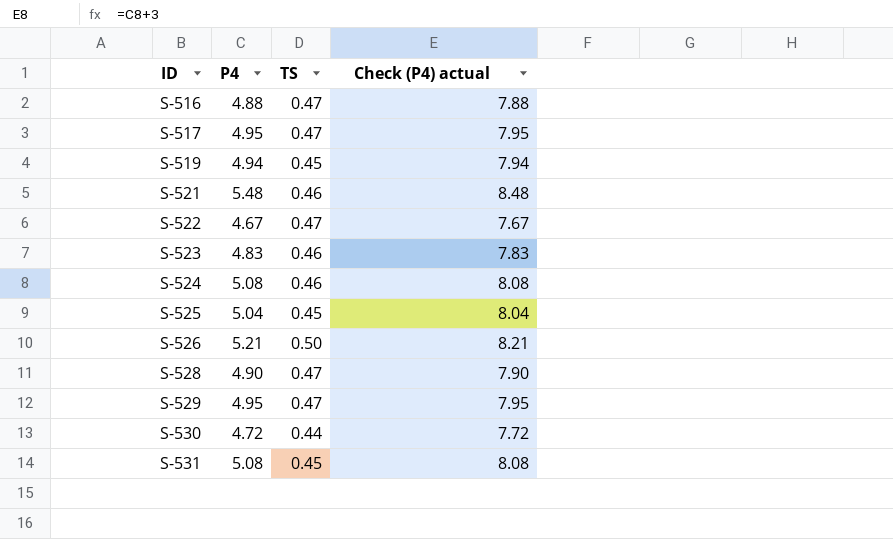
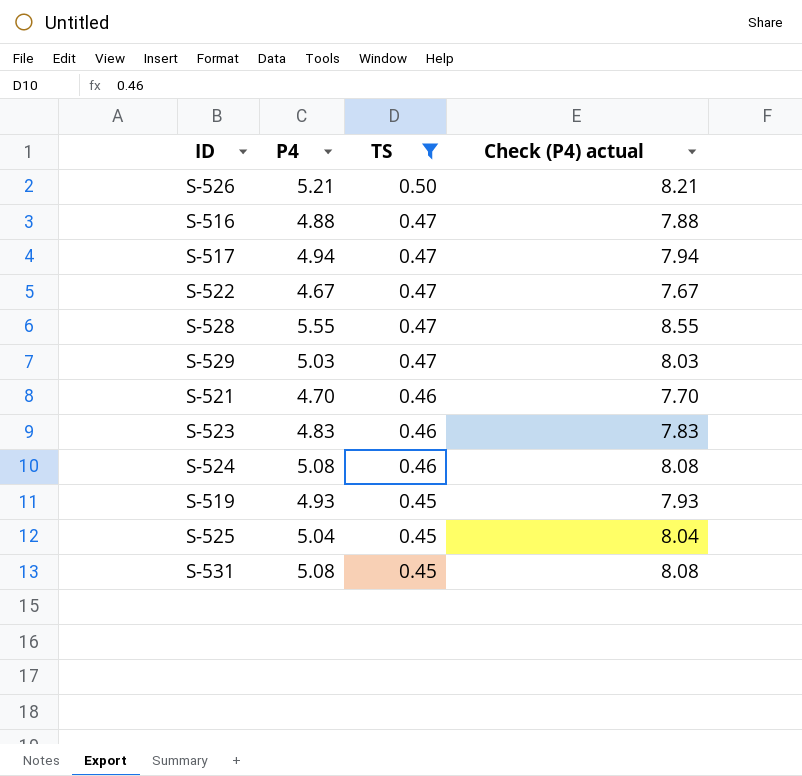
filter: none -> TS != 0.44
row order: ID ascending -> TS descending
S-517 | P4: 4.95 -> 4.94
S-517 | Check (P4) actual: 7.95 -> 7.94
S-528 | P4: 4.90 -> 5.55
S-528 | Check (P4) actual: 7.90 -> 8.55
S-529 | P4: 4.95 -> 5.03
S-529 | Check (P4) actual: 7.95 -> 8.03
S-521 | P4: 5.48 -> 4.70
S-521 | Check (P4) actual: 8.48 -> 7.70
S-519 | P4: 4.94 -> 4.93
S-519 | Check (P4) actual: 7.94 -> 7.93

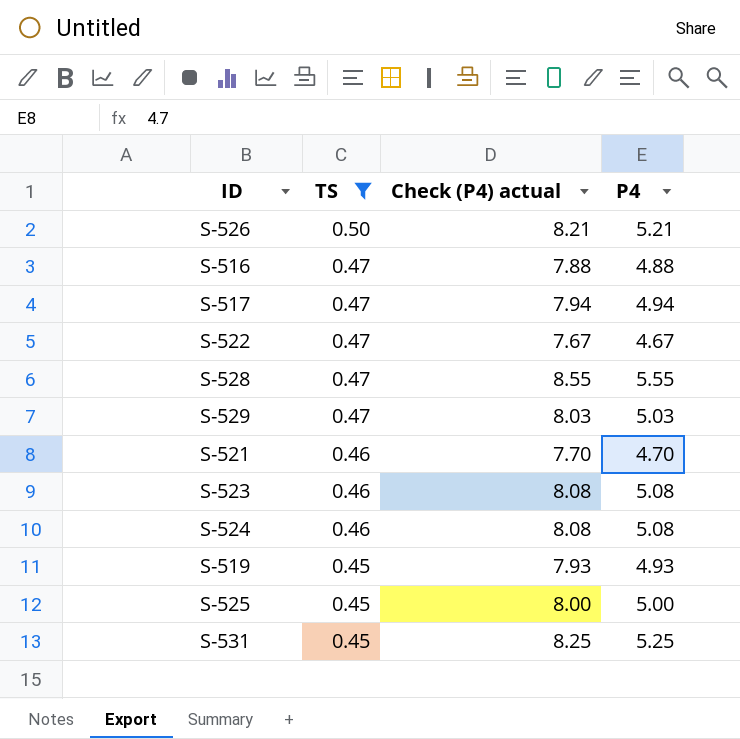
column P4 | position: 2 -> 4
S-523 | Check (P4) actual: 7.83 -> 8.08
S-523 | P4: 4.83 -> 5.08
S-525 | Check (P4) actual: 8.04 -> 8.00
S-525 | P4: 5.04 -> 5.00
S-531 | Check (P4) actual: 8.08 -> 8.25
S-531 | P4: 5.08 -> 5.25

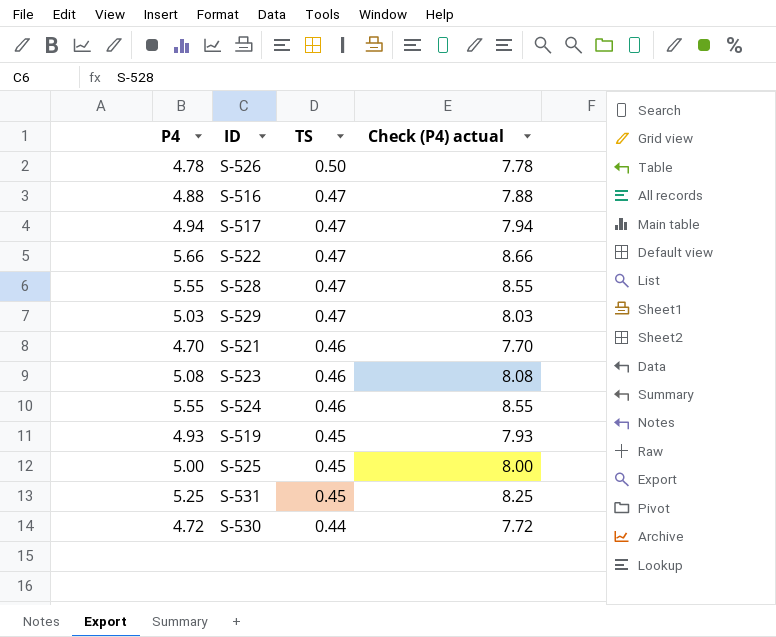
filter: TS != 0.44 -> none
column P4 | position: 4 -> 1
S-526 | P4: 5.21 -> 4.78
S-526 | Check (P4) actual: 8.21 -> 7.78
S-522 | P4: 4.67 -> 5.66
S-522 | Check (P4) actual: 7.67 -> 8.66
S-524 | P4: 5.08 -> 5.55
S-524 | Check (P4) actual: 8.08 -> 8.55

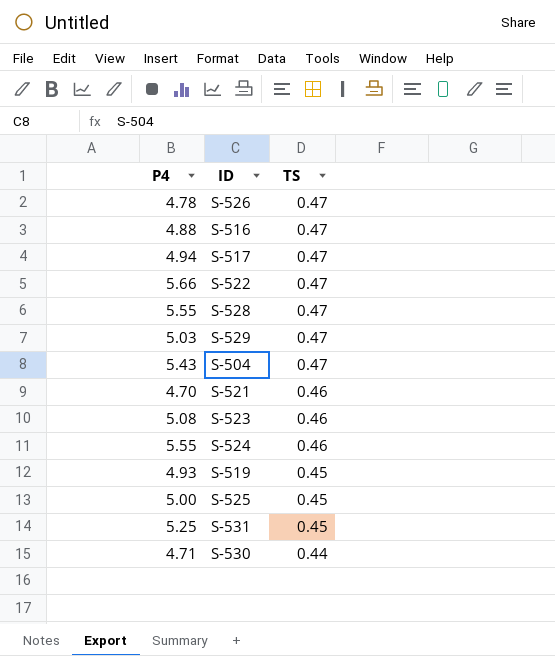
column Check (P4) actual | formula: [P4] + 3 -> none
S-526 | TS: 0.50 -> 0.47
row S-504: none -> 5.43 | 0.47
S-530 | P4: 4.72 -> 4.71

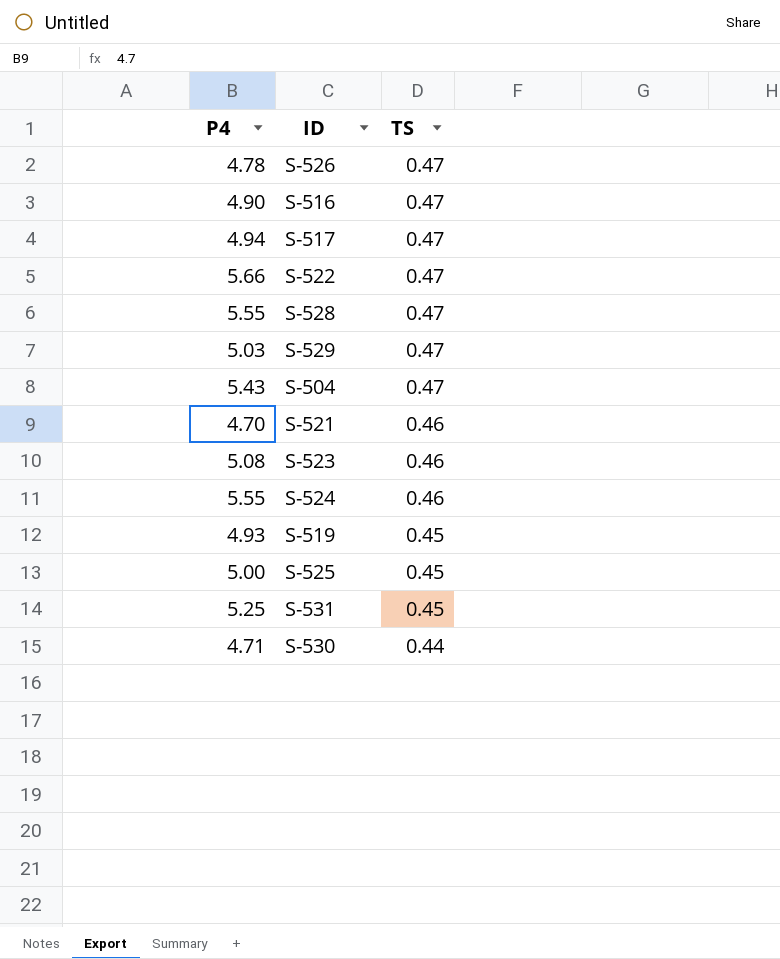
S-516 | P4: 4.88 -> 4.90

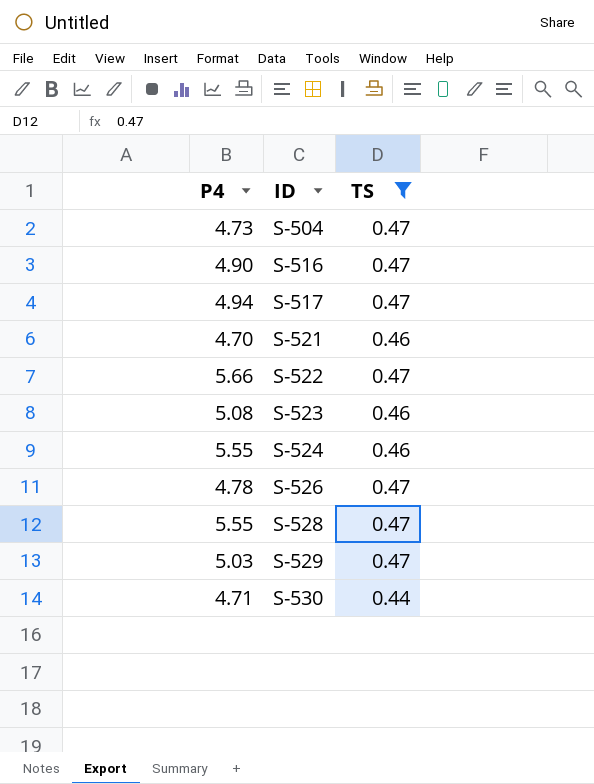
filter: none -> TS != 0.45
row order: TS descending -> ID ascending
S-504 | P4: 5.43 -> 4.73

